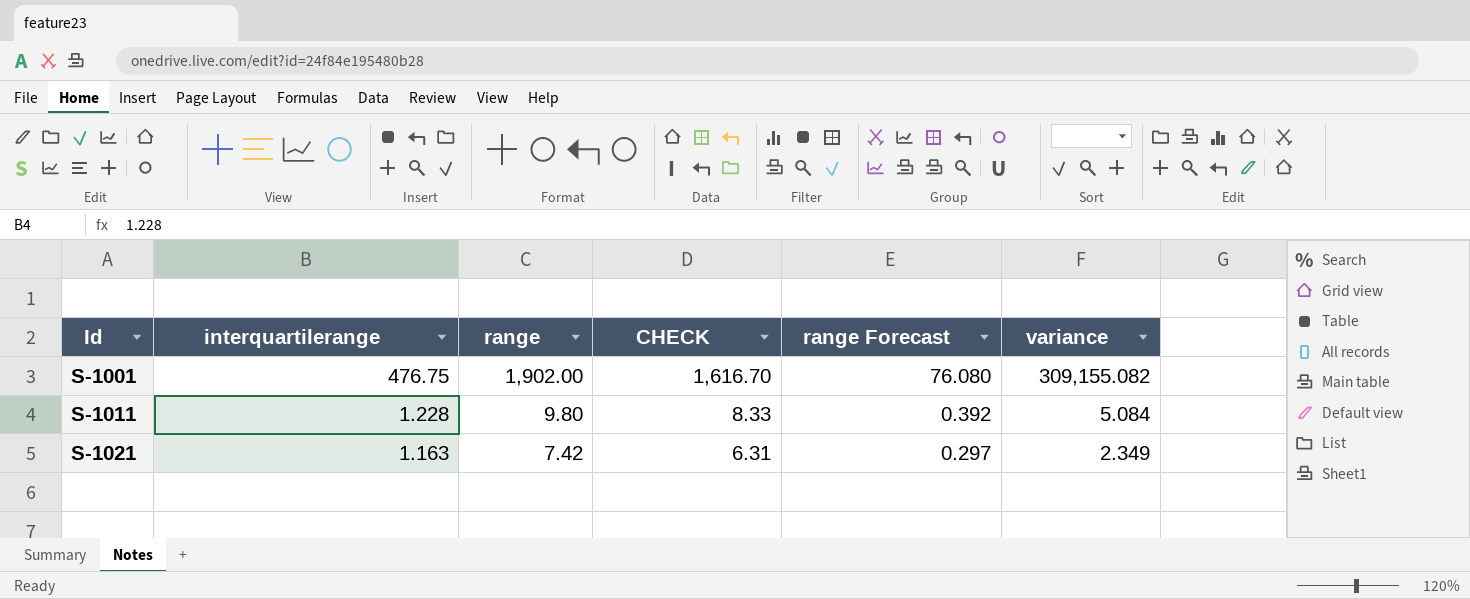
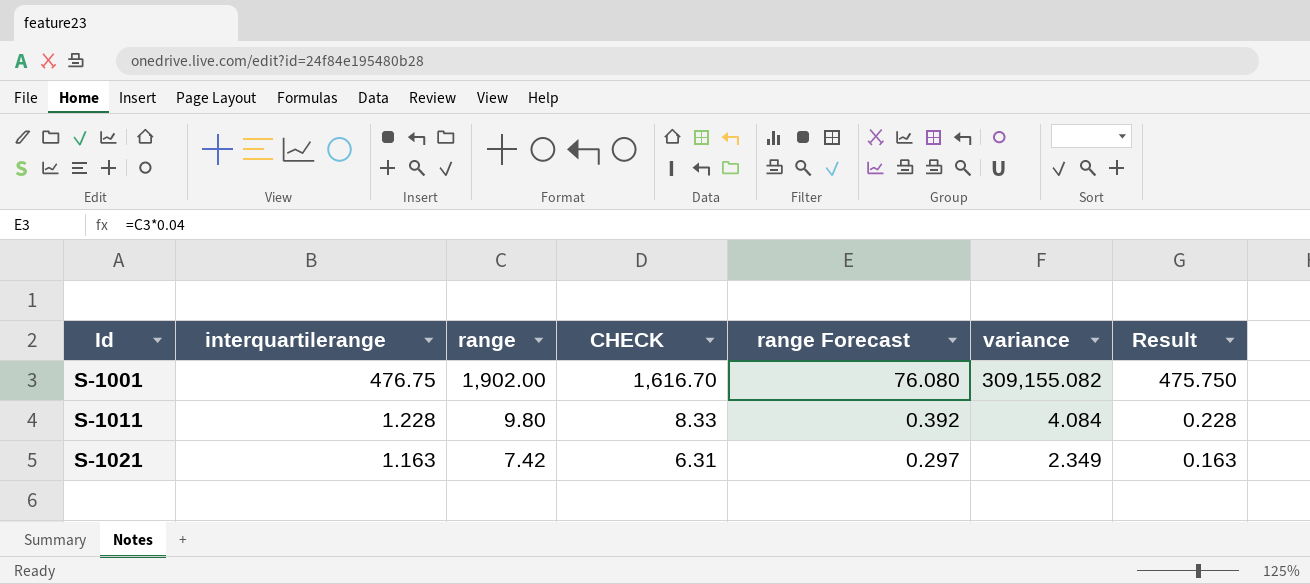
column Result | formula: none -> [interquartilerange] - 1
S-1011 | variance: 5.084 -> 4.084

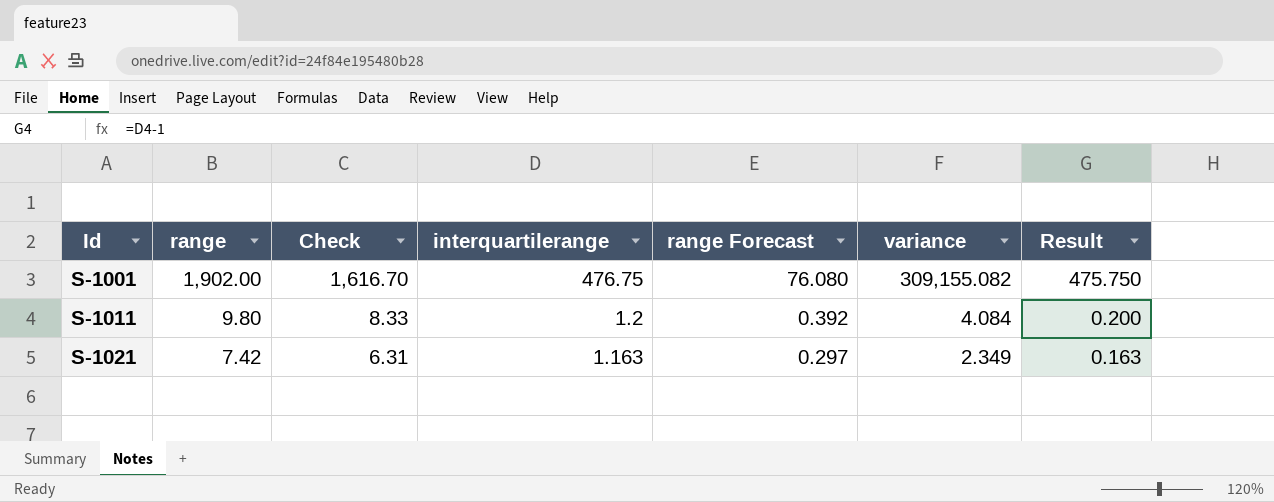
column name: CHECK -> Check
column interquartilerange | position: 2 -> 4
S-1011 | interquartilerange: 1.228 -> 1.2
S-1011 | Result: 0.228 -> 0.200

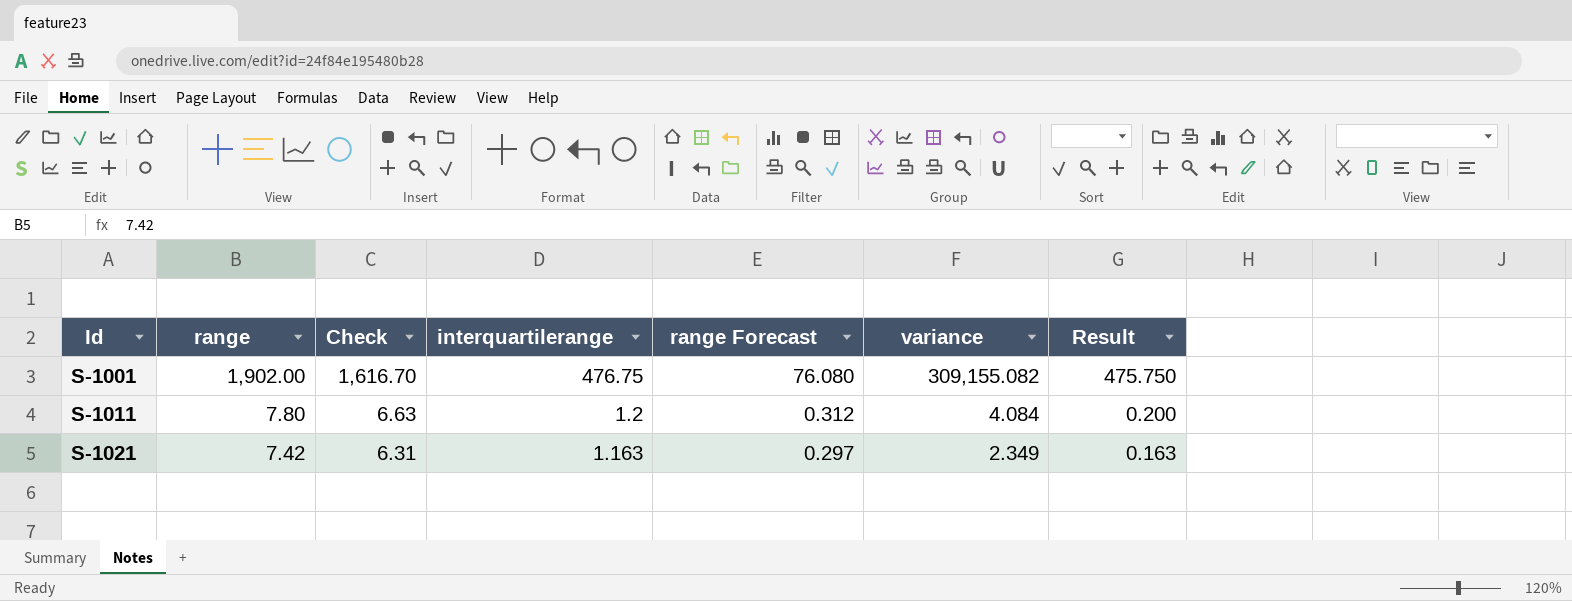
S-1011 | range: 9.80 -> 7.80
S-1011 | Check: 8.33 -> 6.63
S-1011 | range Forecast: 0.392 -> 0.312

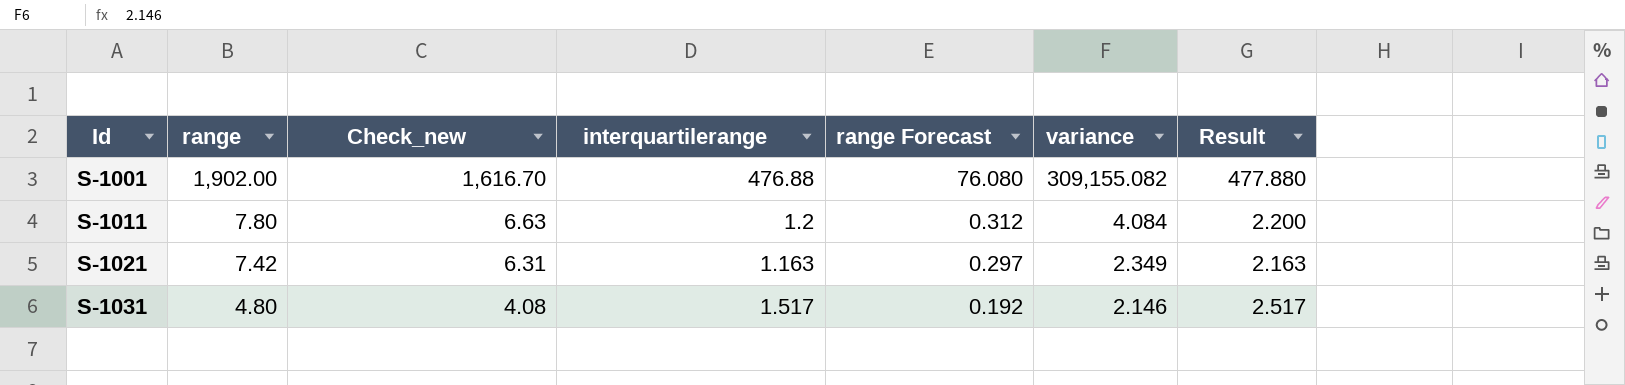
column name: Check -> Check_new
column Result | formula: [interquartilerange] - 1 -> [interquartilerange] + 1
S-1001 | interquartilerange: 476.75 -> 476.88
row S-1031: none -> 4.80 | 4.08 | 1.517 | 0.192 | 2.146 | 2.517

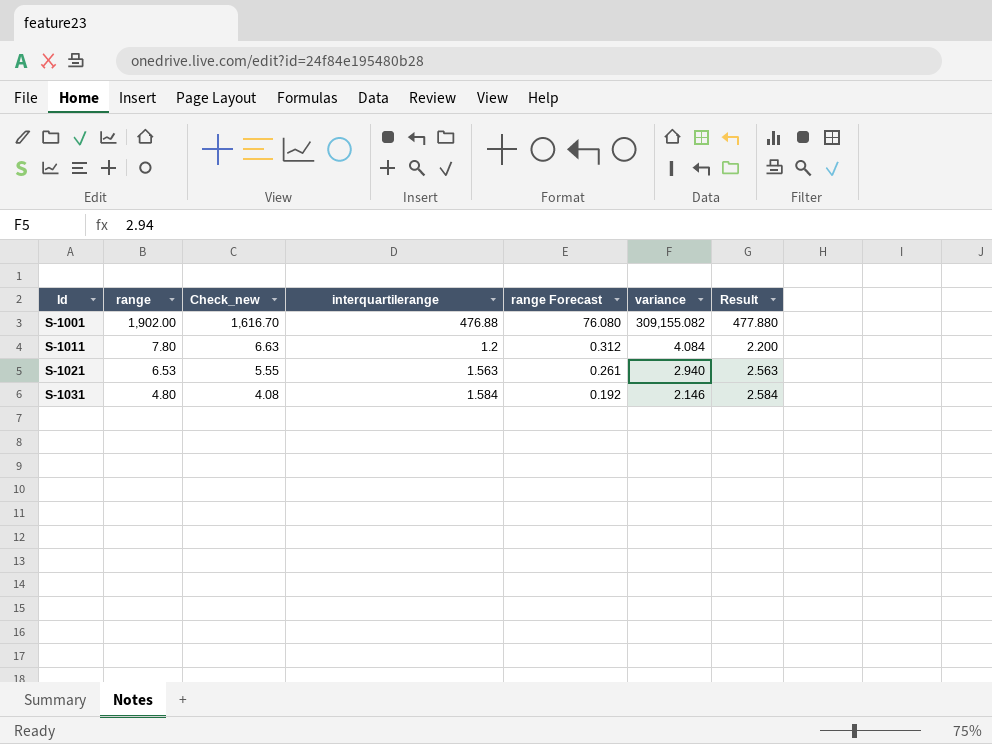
S-1021 | range: 7.42 -> 6.53
S-1021 | Check_new: 6.31 -> 5.55
S-1021 | interquartilerange: 1.163 -> 1.563
S-1021 | range Forecast: 0.297 -> 0.261
S-1021 | variance: 2.349 -> 2.940
S-1021 | Result: 2.163 -> 2.563
S-1031 | interquartilerange: 1.517 -> 1.584
S-1031 | Result: 2.517 -> 2.584

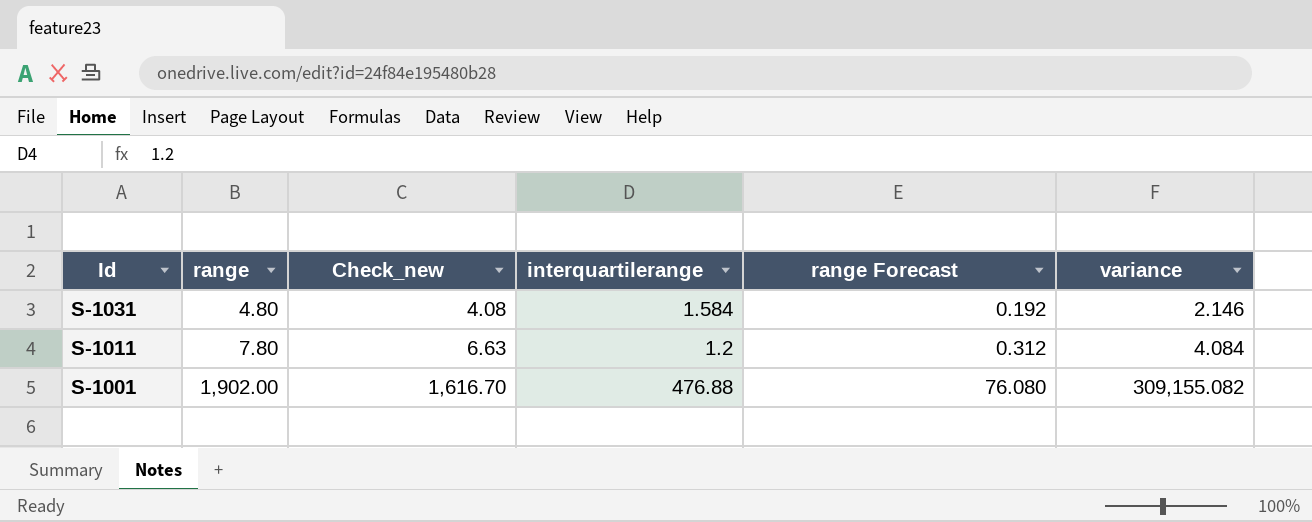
row order: Id ascending -> Id descending
column Result | formula: [interquartilerange] + 1 -> none
row S-1021: 6.53 | 5.55 | 1.563 | 0.261 | 2.940 | 2.563 -> none

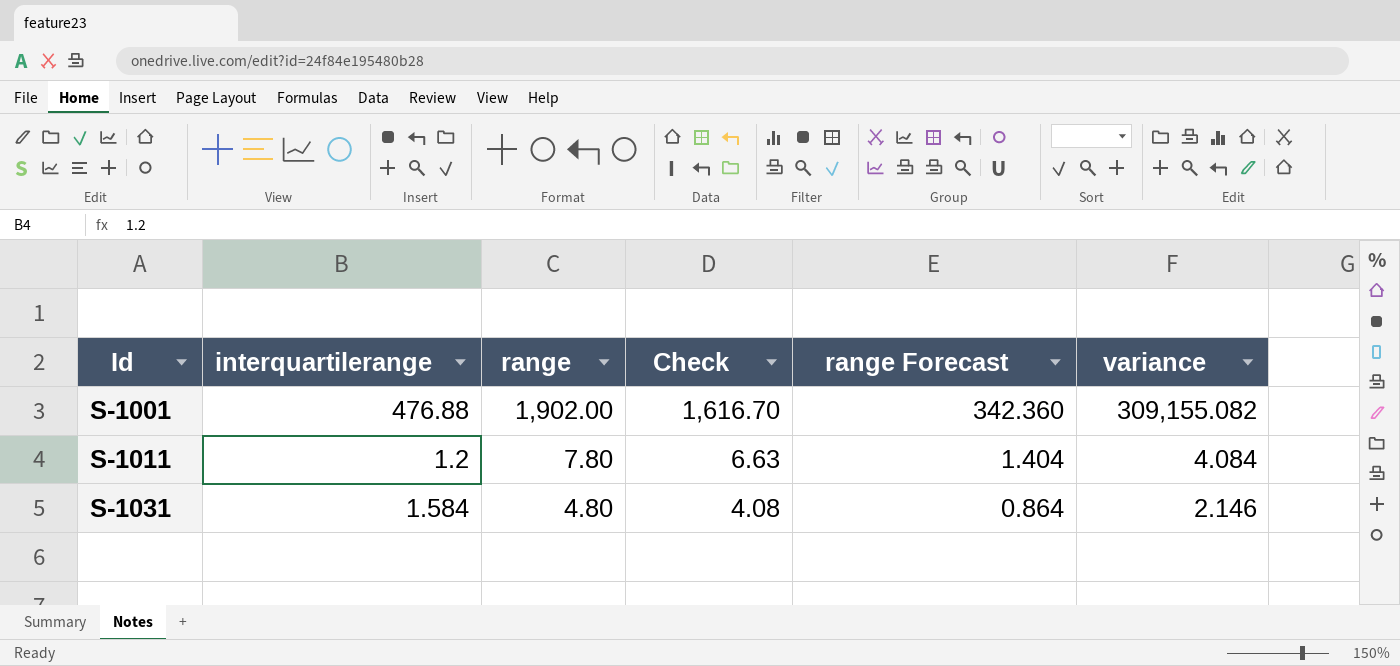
row order: Id descending -> Id ascending
column interquartilerange | position: 4 -> 2
column name: Check_new -> Check
column range Forecast | formula: [range] * 0.04 -> [range] * 0.18

